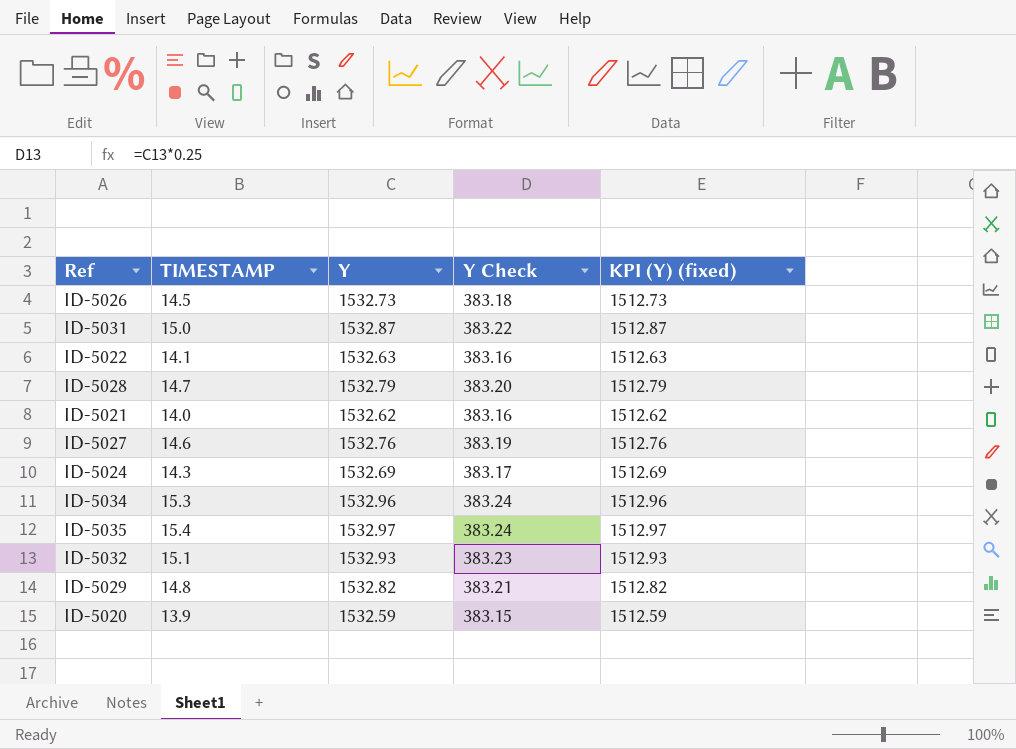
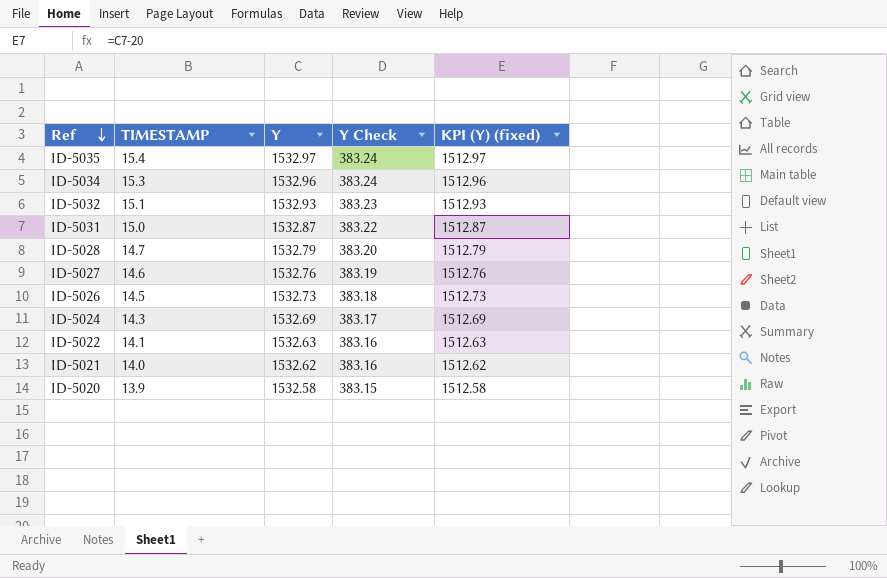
row order: none -> Ref descending
row ID-5029: 14.8 | 1532.82 | 383.21 | 1512.82 -> none
ID-5020 | Y: 1532.59 -> 1532.58
ID-5020 | KPI (Y) (fixed): 1512.59 -> 1512.58

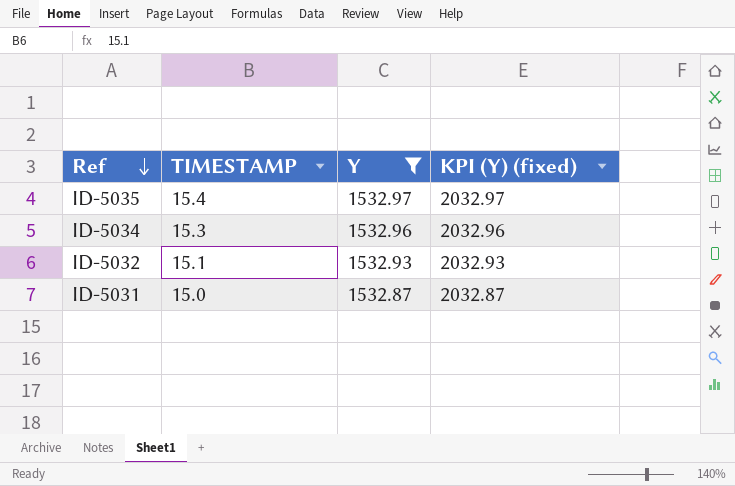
filter: none -> Y >= 1532.87
column Y Check | formula: [Y] * 0.25 -> none
column KPI (Y) (fixed) | formula: [Y] - 20 -> [Y] + 500

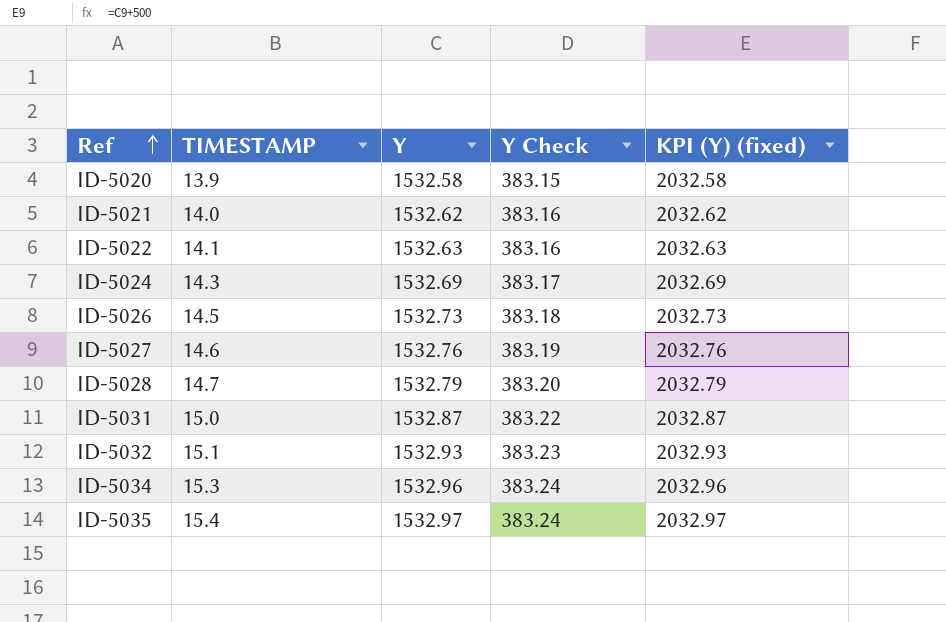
filter: Y >= 1532.87 -> none
row order: Ref descending -> Ref ascending
column Y Check | formula: none -> [Y] * 0.25

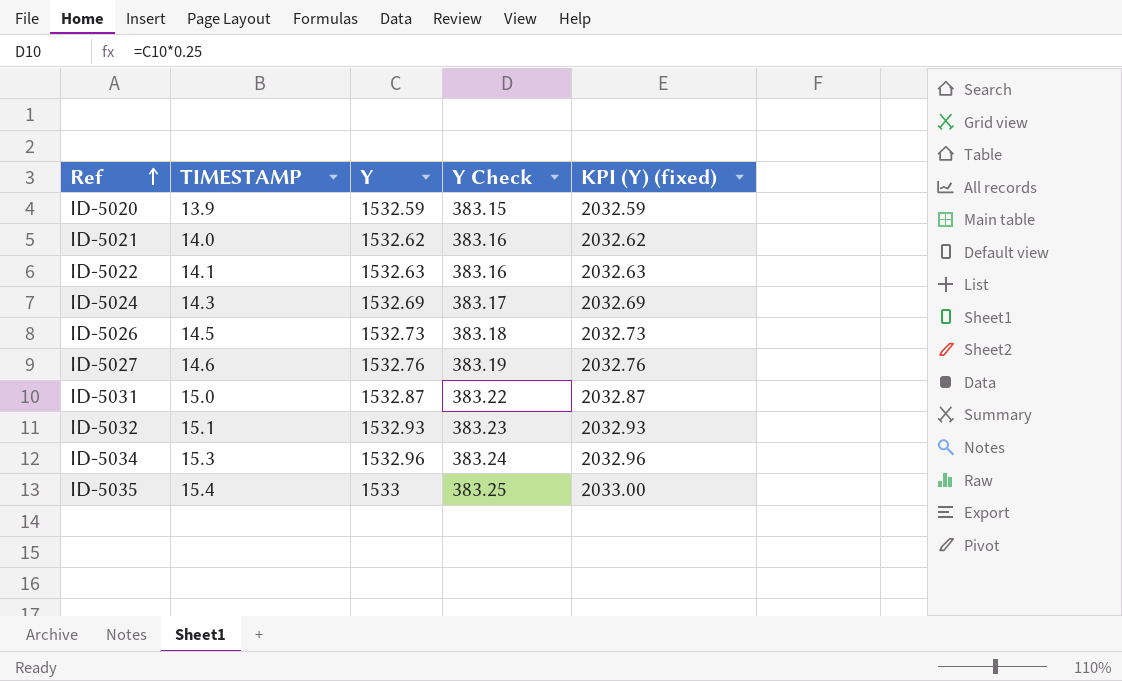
row ID-5028: 14.7 | 1532.79 | 383.20 | 2032.79 -> none
ID-5020 | Y: 1532.58 -> 1532.59
ID-5020 | KPI (Y) (fixed): 2032.58 -> 2032.59
ID-5035 | Y: 1532.97 -> 1533
ID-5035 | Y Check: 383.24 -> 383.25
ID-5035 | KPI (Y) (fixed): 2032.97 -> 2033.00

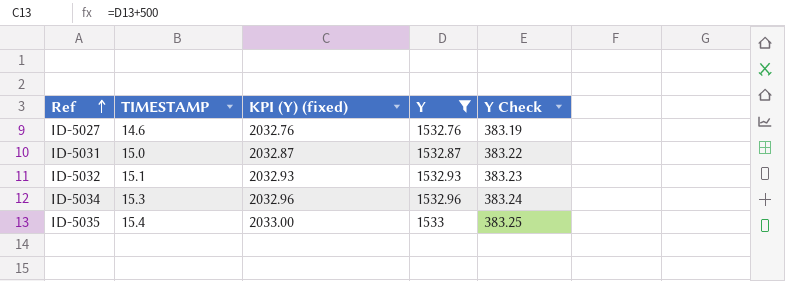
filter: none -> Y >= 1532.76
column KPI (Y) (fixed) | position: 5 -> 3

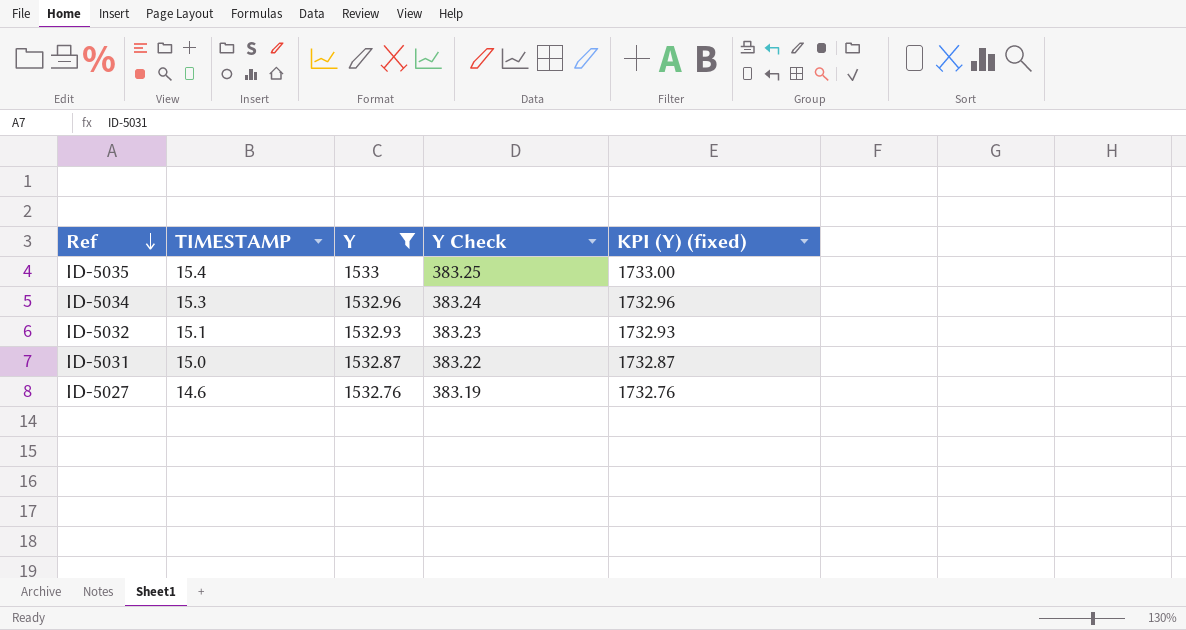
row order: Ref ascending -> Ref descending
column KPI (Y) (fixed) | formula: [Y] + 500 -> [Y] + 200
column KPI (Y) (fixed) | position: 3 -> 5

